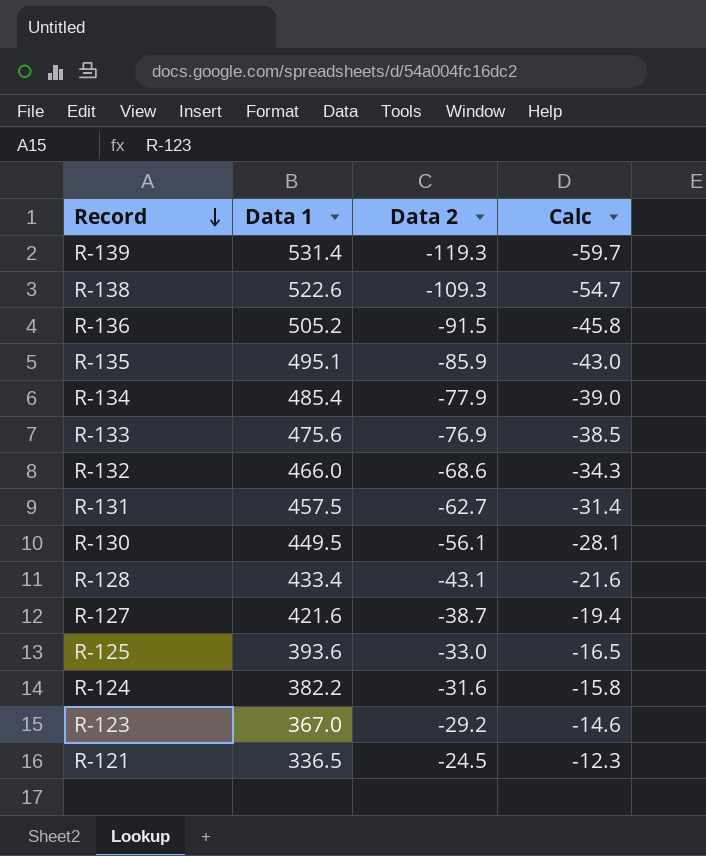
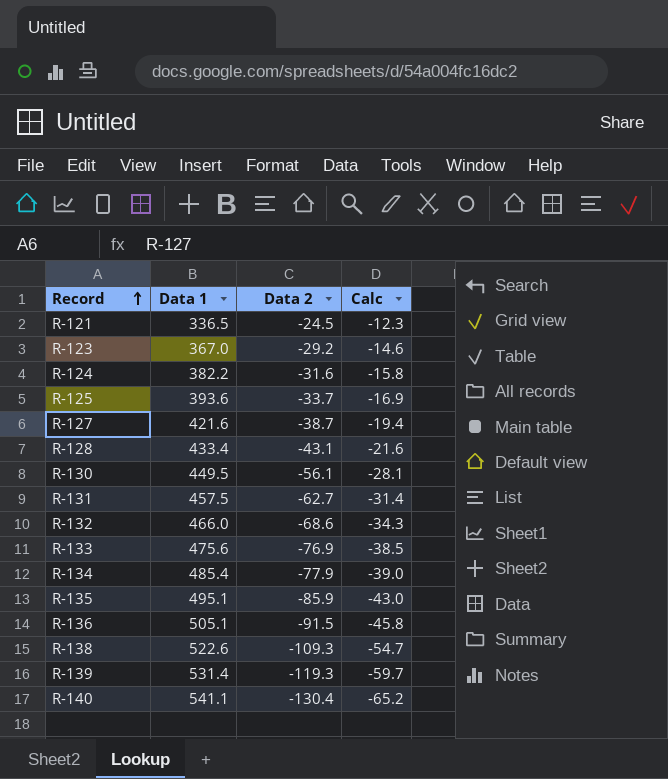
row order: Record descending -> Record ascending
R-125 | Data 2: -33.0 -> -33.7
R-125 | Calc: -16.5 -> -16.9
R-136 | Data 1: 505.2 -> 505.1
row R-140: none -> 541.1 | -130.4 | -65.2

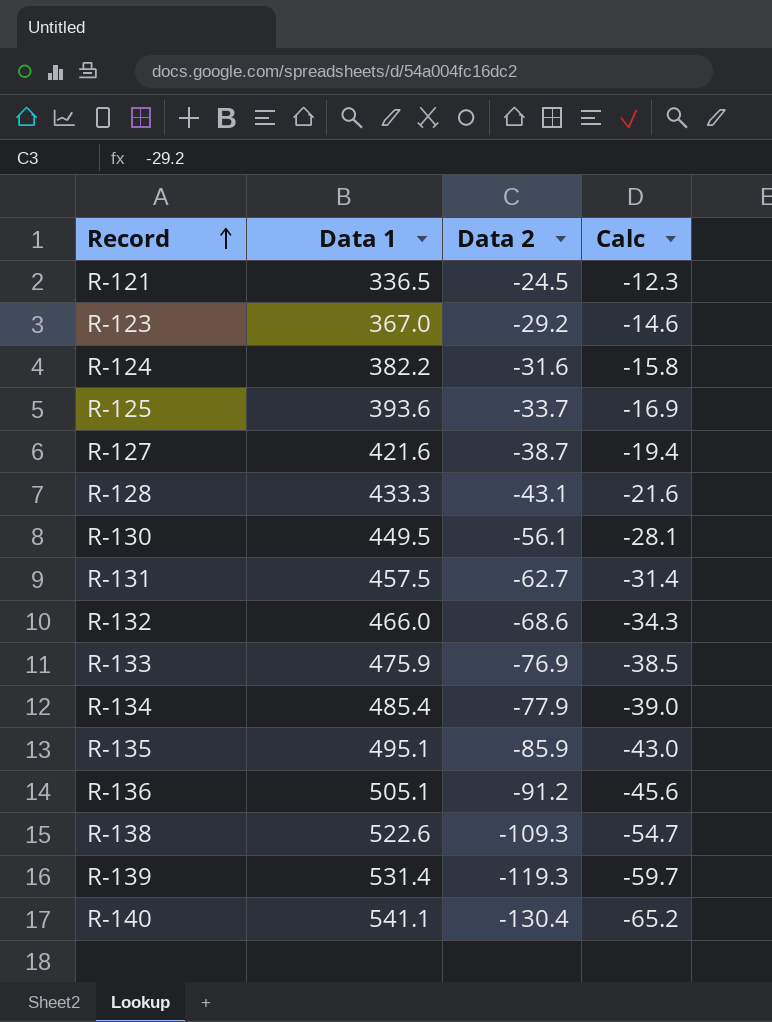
R-128 | Data 1: 433.4 -> 433.3
R-133 | Data 1: 475.6 -> 475.9
R-136 | Data 2: -91.5 -> -91.2
R-136 | Calc: -45.8 -> -45.6

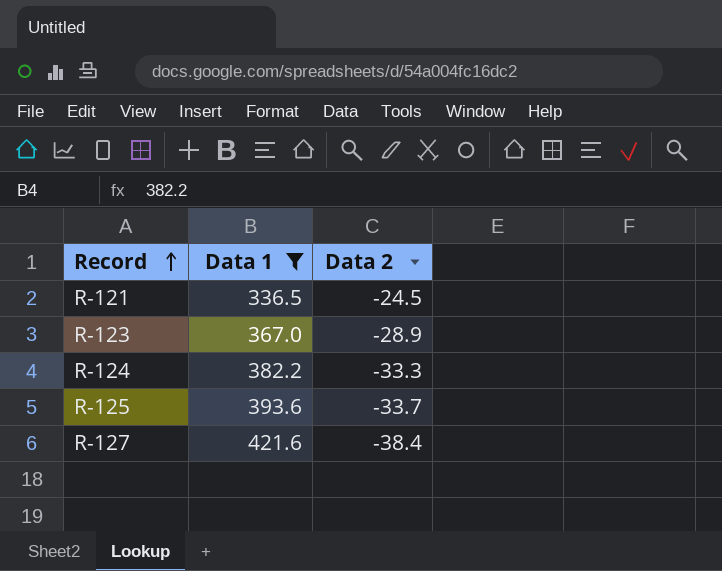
filter: none -> Data 1 <= 421.6
column Calc | formula: [Data 2] * 0.5 -> none
R-123 | Data 2: -29.2 -> -28.9
R-124 | Data 2: -31.6 -> -33.3
R-127 | Data 2: -38.7 -> -38.4

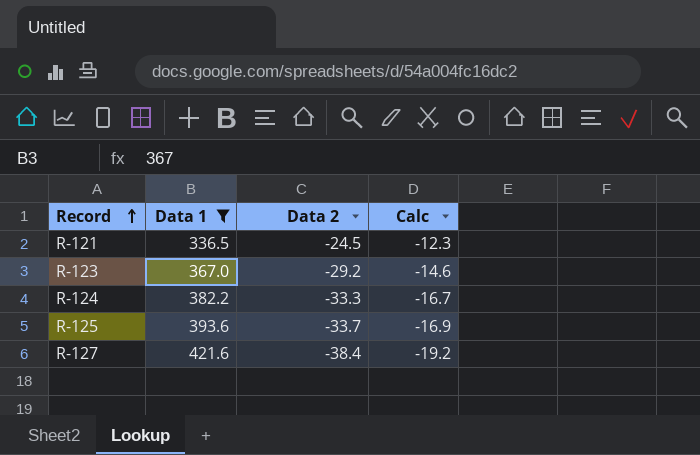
column Calc | formula: none -> [Data 2] * 0.5
R-123 | Data 2: -28.9 -> -29.2

